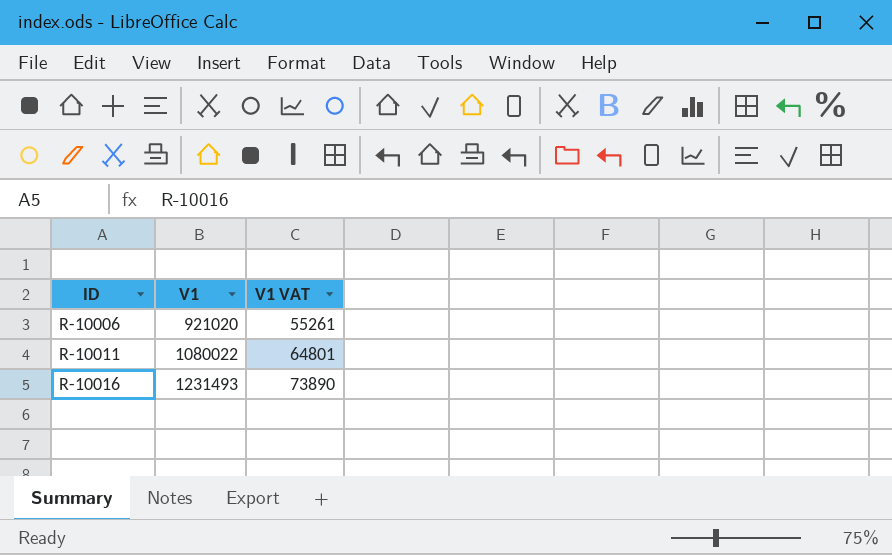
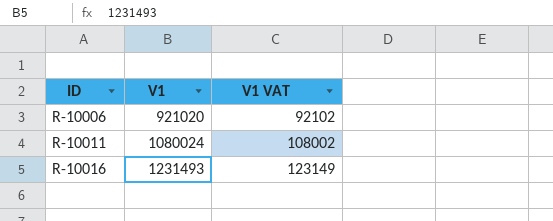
column V1 VAT | formula: [V1] * 0.06 -> [V1] * 0.1
R-10011 | V1: 1080022 -> 1080024

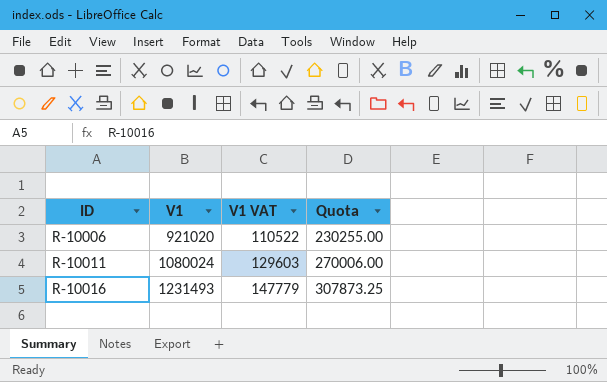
column V1 VAT | formula: [V1] * 0.1 -> [V1] * 0.12
column Quota | formula: none -> [V1] * 0.25

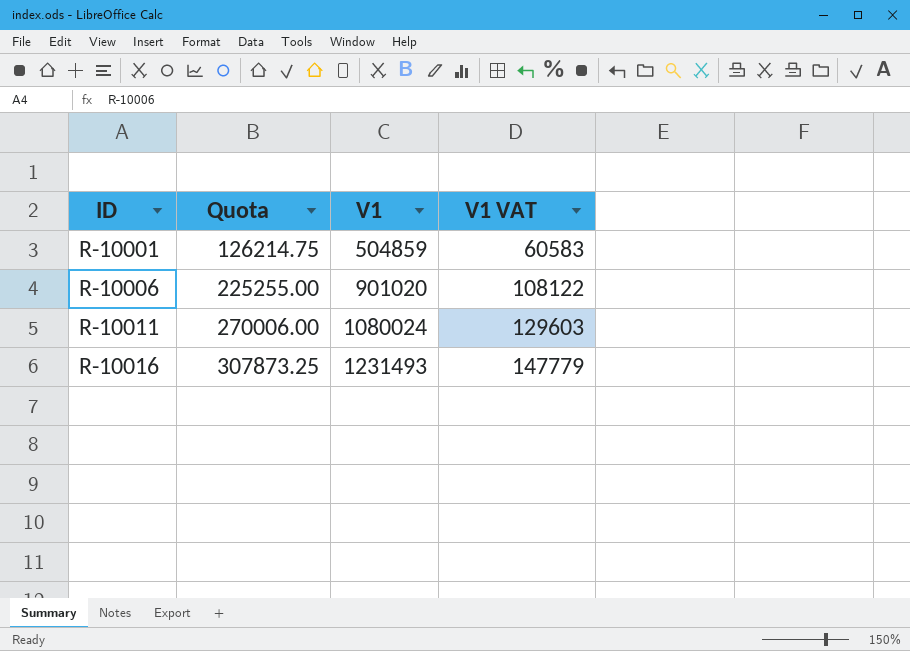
column Quota | position: 4 -> 2
row R-10001: none -> 126214.75 | 504859 | 60583
R-10006 | Quota: 230255.00 -> 225255.00
R-10006 | V1: 921020 -> 901020
R-10006 | V1 VAT: 110522 -> 108122

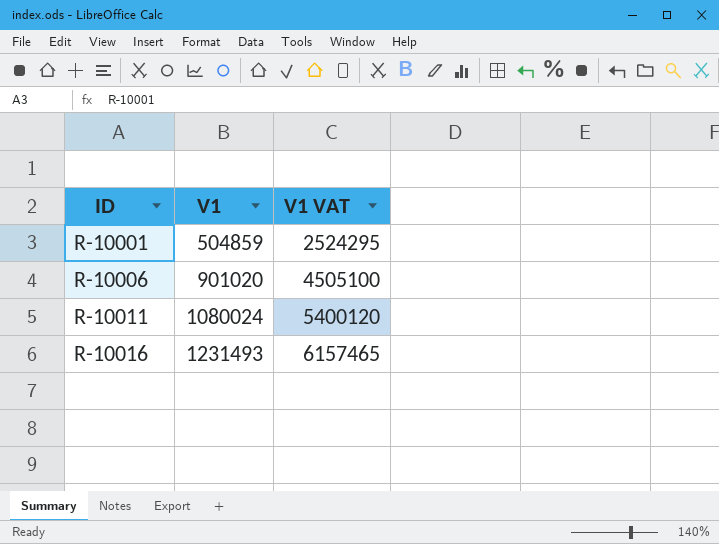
column Quota | formula: [V1] * 0.25 -> none
column V1 VAT | formula: [V1] * 0.12 -> [V1] * 5

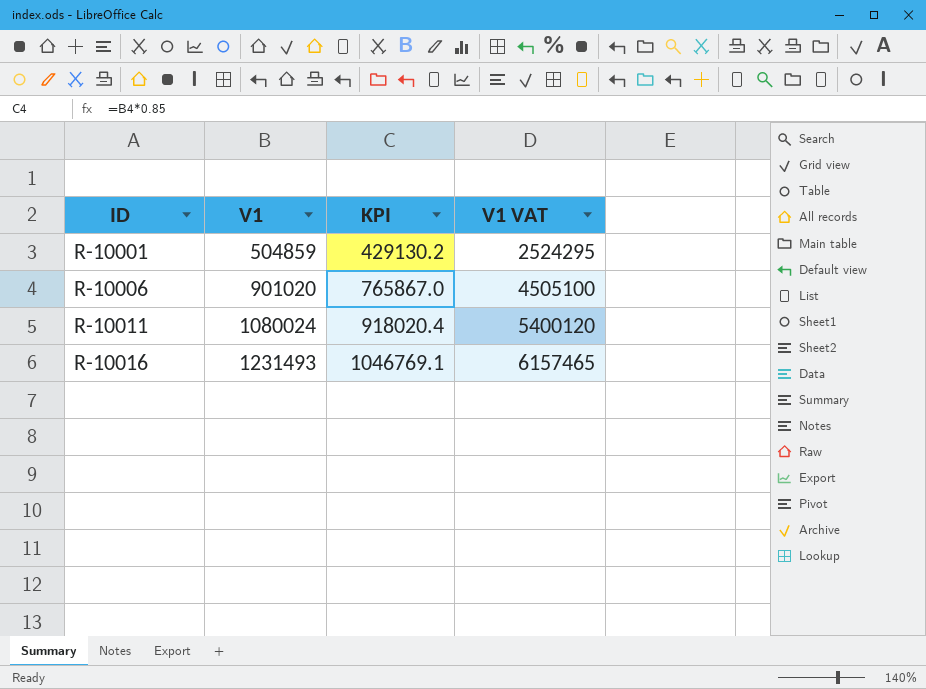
column KPI | formula: none -> [V1] * 0.85

